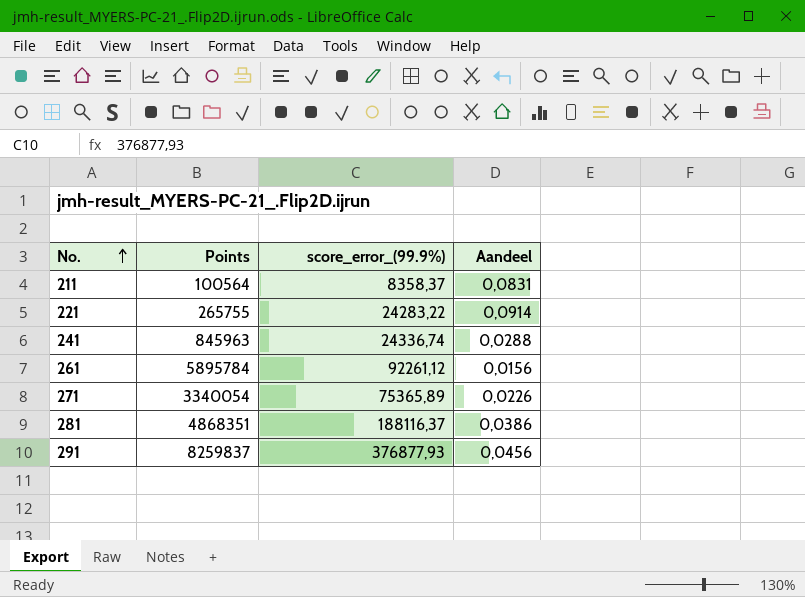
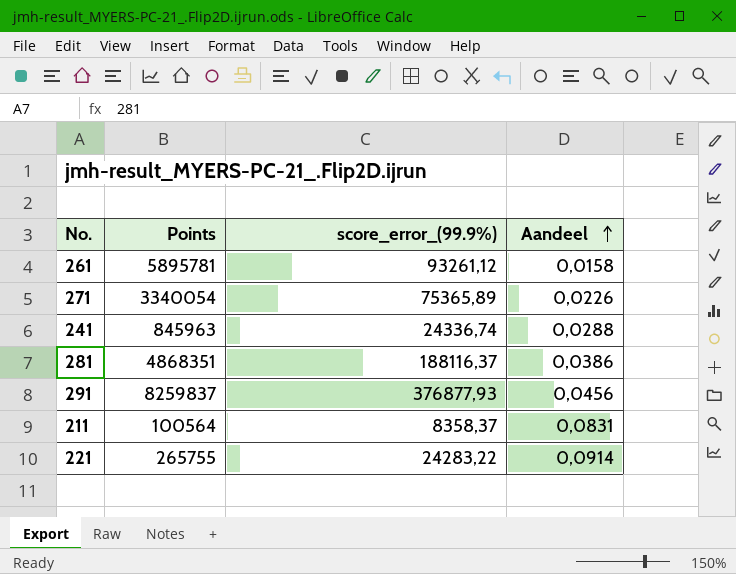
row order: No. ascending -> Aandeel ascending
261 | Points: 5895784 -> 5895781
261 | score_error_(99.9%): 92261,12 -> 93261,12
261 | Aandeel: 0,0156 -> 0,0158

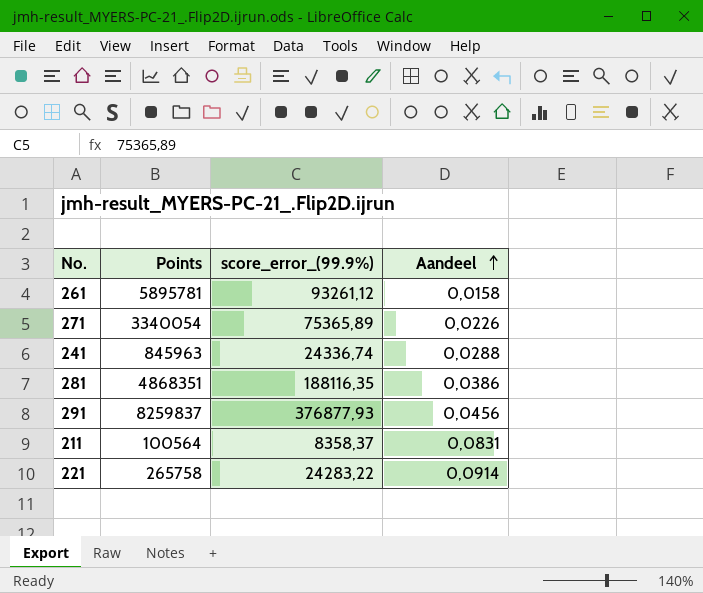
281 | score_error_(99.9%): 188116,37 -> 188116,35
221 | Points: 265755 -> 265758

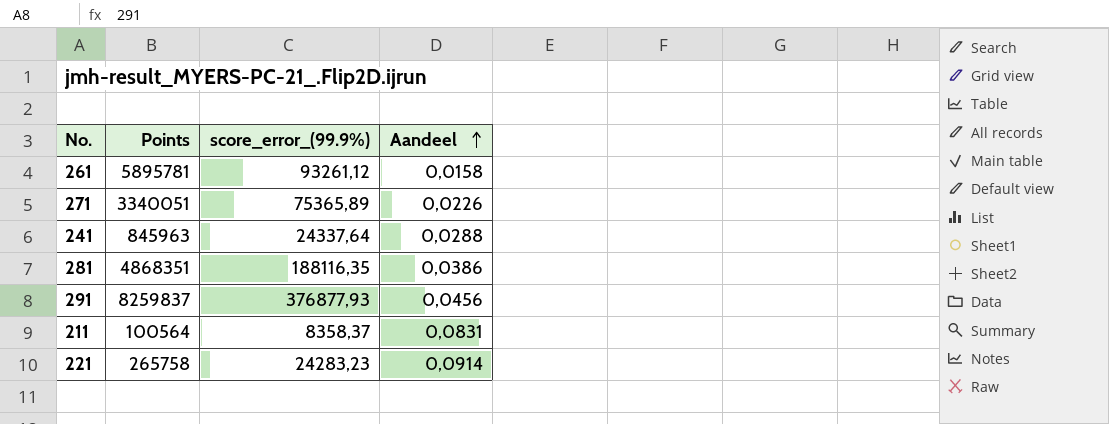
271 | Points: 3340054 -> 3340051
241 | score_error_(99.9%): 24336,74 -> 24337,64
221 | score_error_(99.9%): 24283,22 -> 24283,23

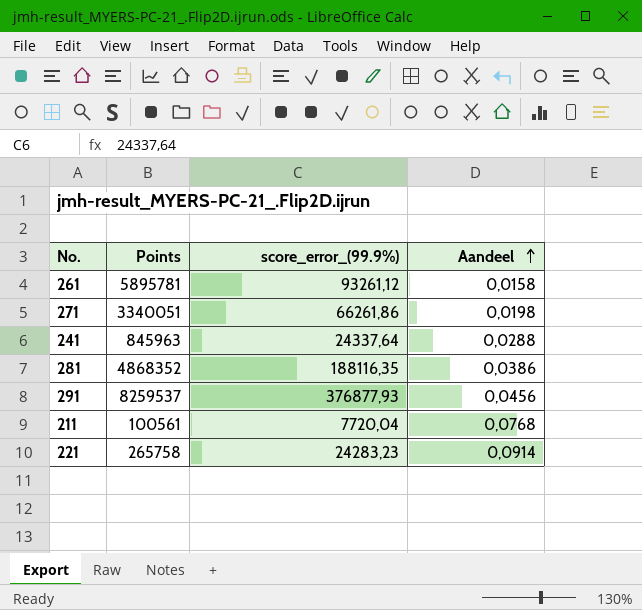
271 | score_error_(99.9%): 75365,89 -> 66261,86
271 | Aandeel: 0,0226 -> 0,0198
281 | Points: 4868351 -> 4868352
291 | Points: 8259837 -> 8259537
211 | Points: 100564 -> 100561
211 | score_error_(99.9%): 8358,37 -> 7720,04
211 | Aandeel: 0,0831 -> 0,0768

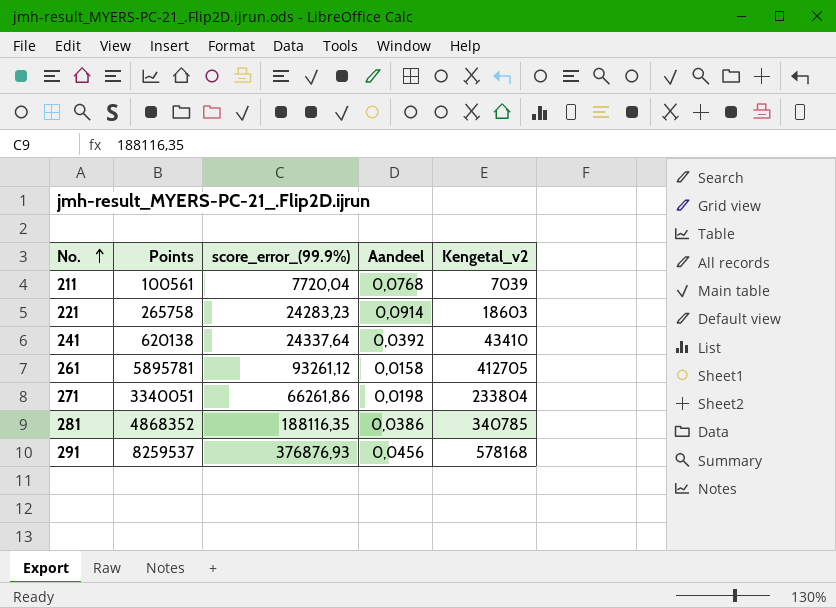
row order: Aandeel ascending -> No. ascending
column Kengetal_v2 | formula: none -> [Points] * 0,07
241 | Points: 845963 -> 620138
241 | Aandeel: 0,0288 -> 0,0392
291 | score_error_(99.9%): 376877,93 -> 376876,93

